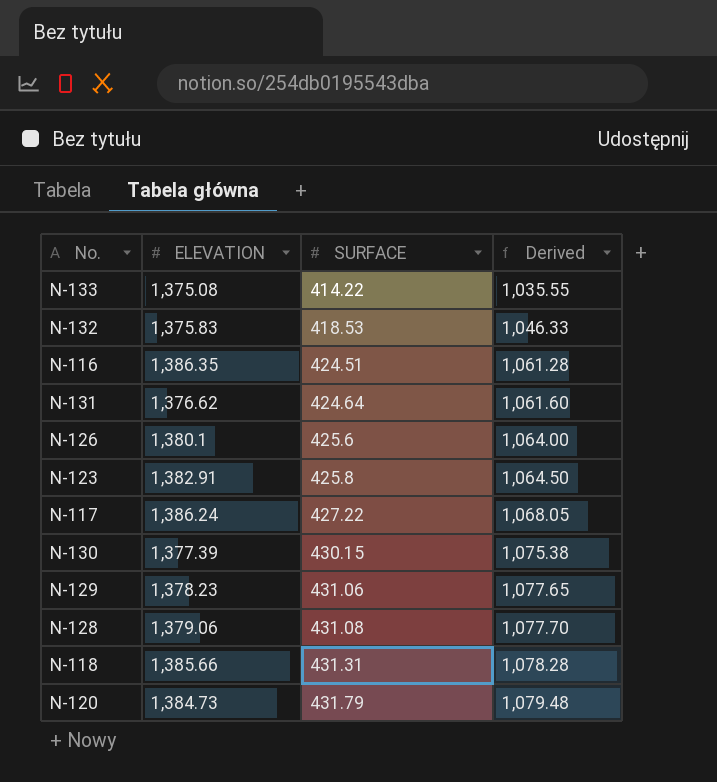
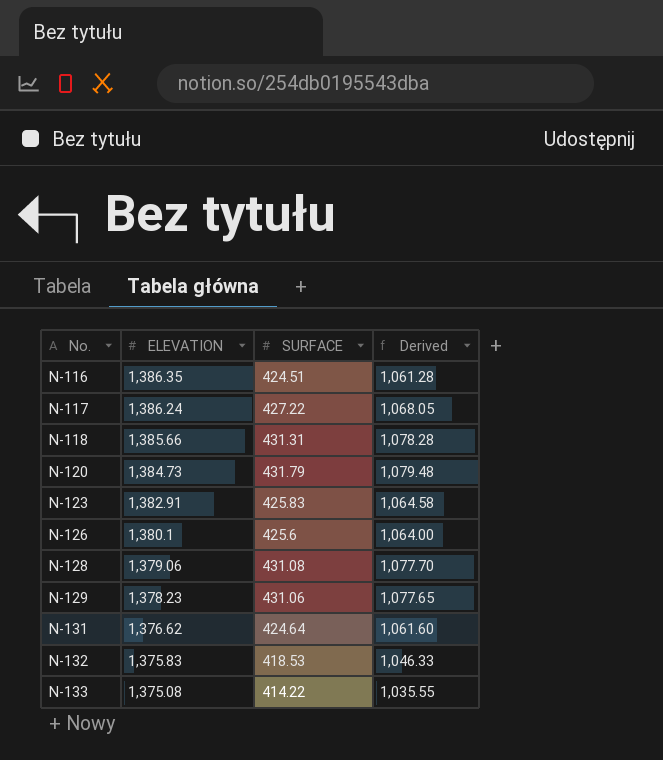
row order: SURFACE ascending -> No. ascending
row N-130: 1,377.39 | 430.15 | 1,075.38 -> none
N-123 | SURFACE: 425.8 -> 425.83
N-123 | Derived: 1,064.50 -> 1,064.58

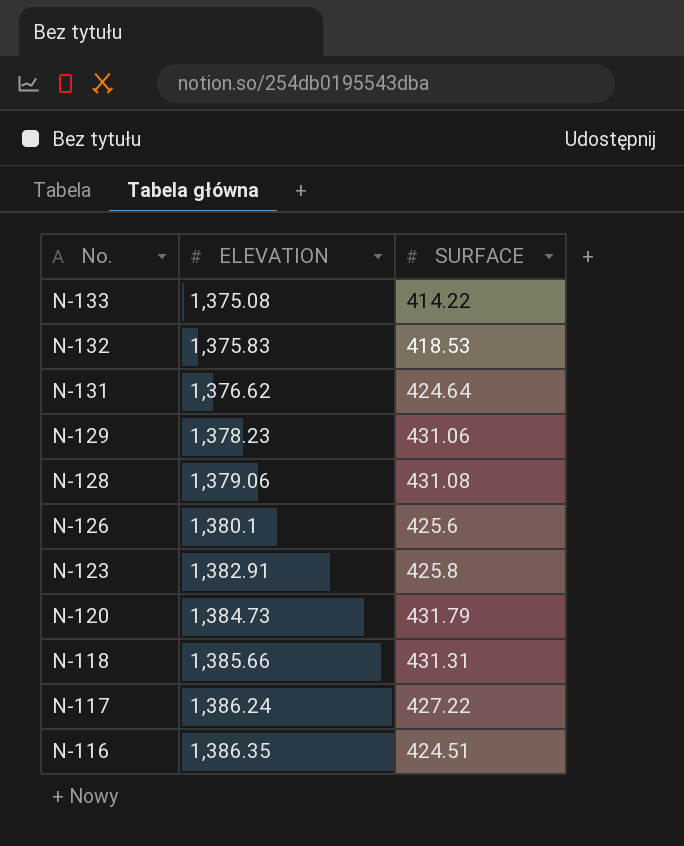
row order: No. ascending -> No. descending
column Derived | formula: [SURFACE] * 2.5 -> none
N-123 | SURFACE: 425.83 -> 425.8

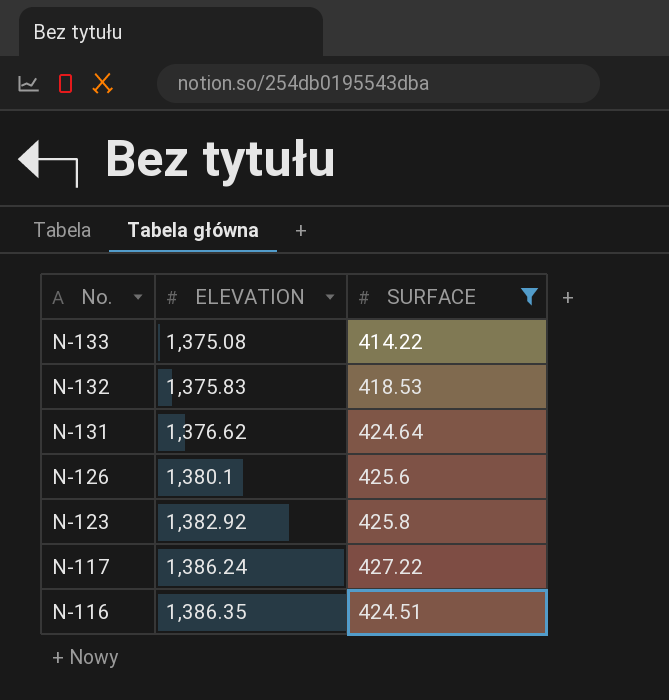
filter: none -> SURFACE <= 427.22
N-123 | ELEVATION: 1,382.91 -> 1,382.92

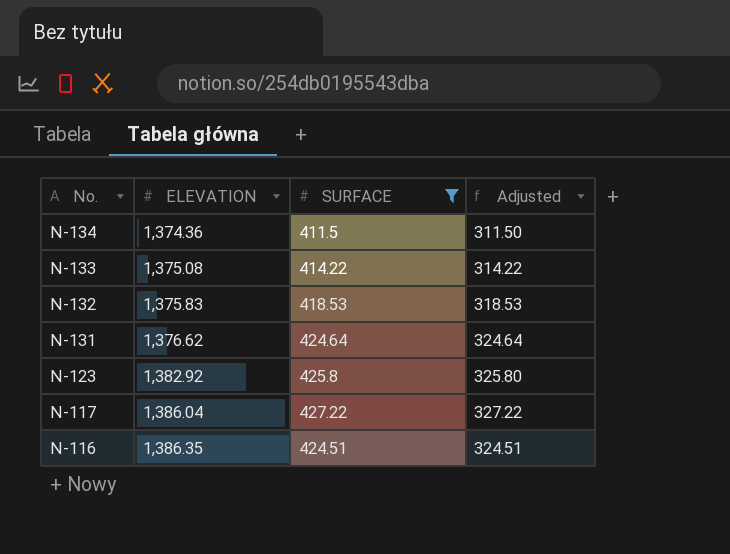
column Adjusted | formula: none -> [SURFACE] - 100
row N-126: 1,380.1 | 425.6 -> none
row N-134: none -> 1,374.36 | 411.5 | 311.50
N-117 | ELEVATION: 1,386.24 -> 1,386.04

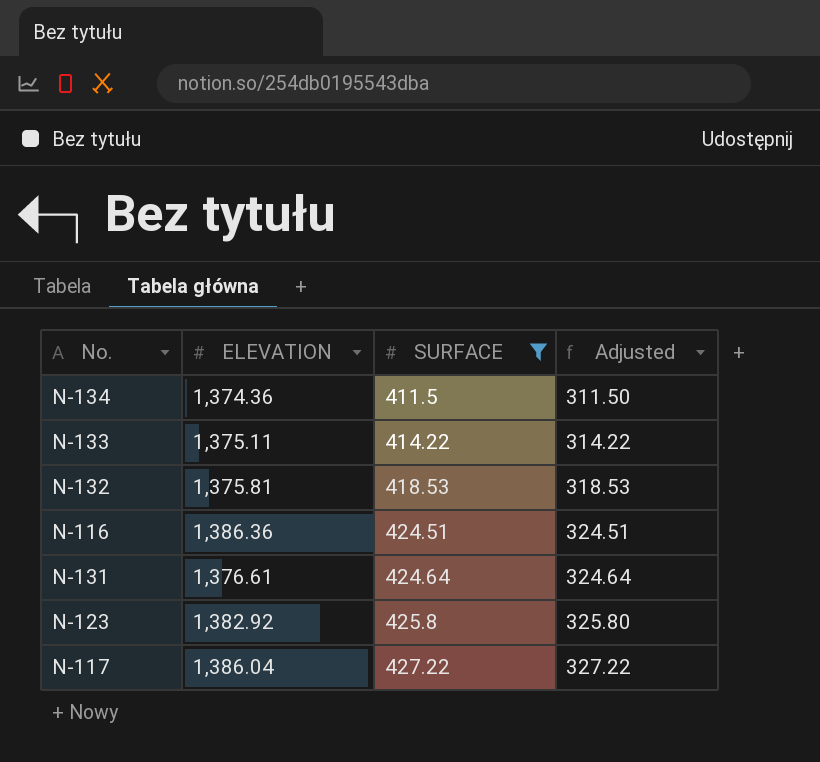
row order: No. descending -> SURFACE ascending
N-133 | ELEVATION: 1,375.08 -> 1,375.11
N-132 | ELEVATION: 1,375.83 -> 1,375.81
N-116 | ELEVATION: 1,386.35 -> 1,386.36
N-131 | ELEVATION: 1,376.62 -> 1,376.61

